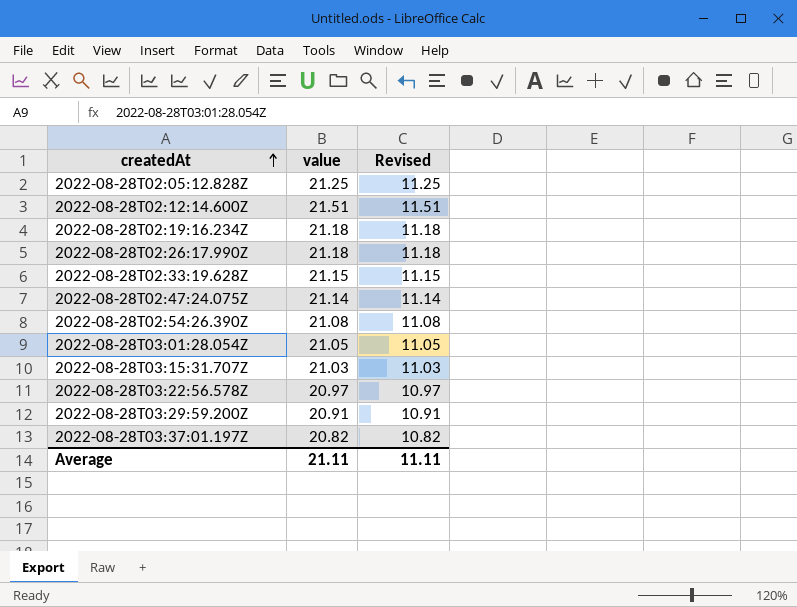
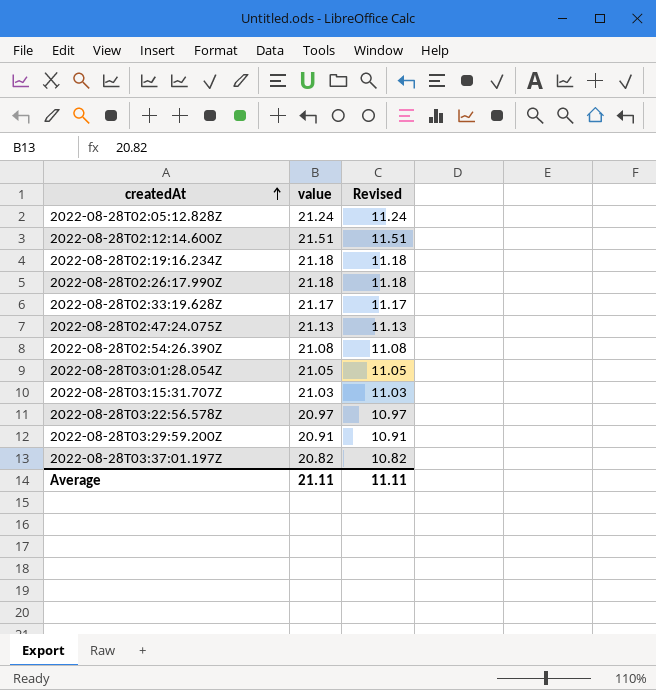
2022-08-28T02:05:12.828Z | value: 21.25 -> 21.24
2022-08-28T02:05:12.828Z | Revised: 11.25 -> 11.24
2022-08-28T02:33:19.628Z | value: 21.15 -> 21.17
2022-08-28T02:33:19.628Z | Revised: 11.15 -> 11.17
2022-08-28T02:47:24.075Z | value: 21.14 -> 21.13
2022-08-28T02:47:24.075Z | Revised: 11.14 -> 11.13

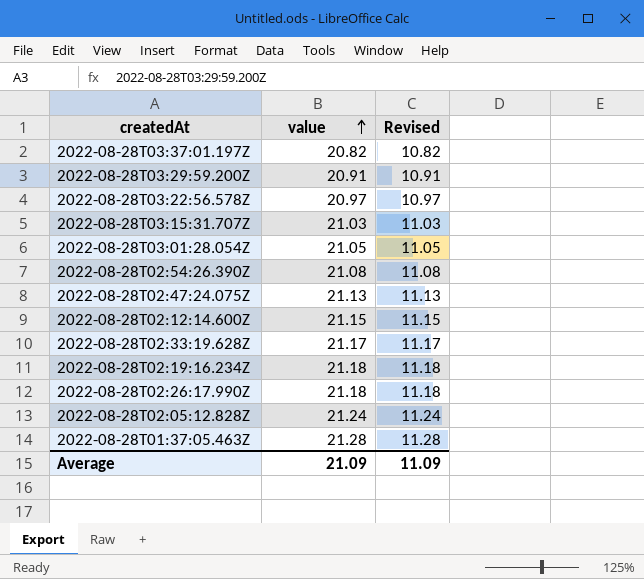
row order: createdAt ascending -> value ascending
2022-08-28T02:12:14.600Z | value: 21.51 -> 21.15
2022-08-28T02:12:14.600Z | Revised: 11.51 -> 11.15
row 2022-08-28T01:37:05.463Z: none -> 21.28 | 11.28
Average | value: 21.11 -> 21.09
Average | Revised: 11.11 -> 11.09

